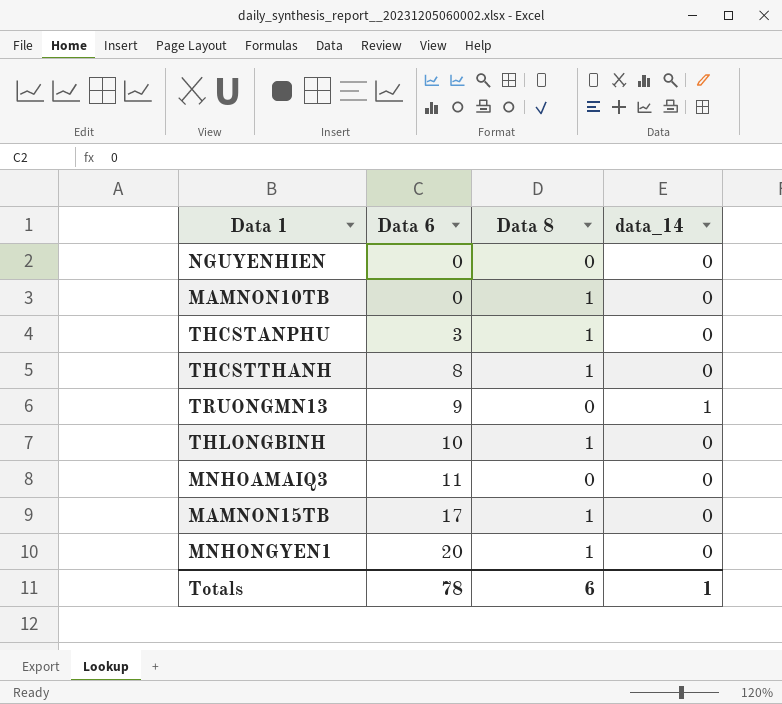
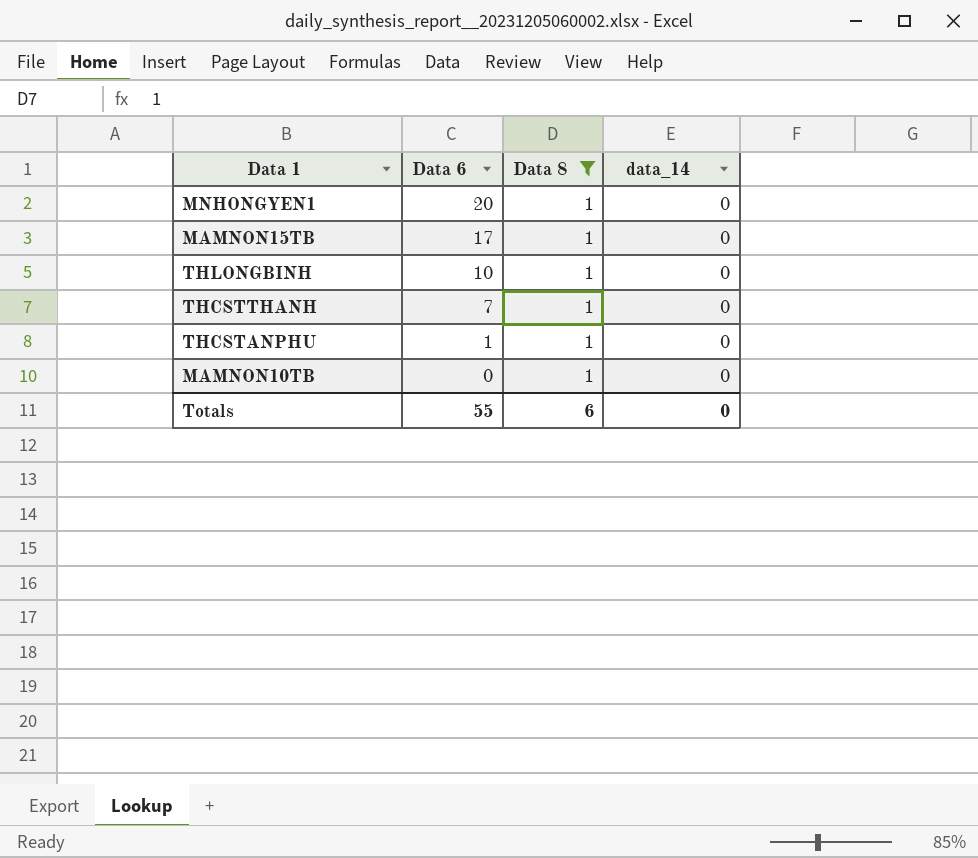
filter: none -> Data 8 = 1
row order: Data 6 ascending -> Data 6 descending
THCSTTHANH | Data 6: 8 -> 7
THCSTANPHU | Data 6: 3 -> 1
Totals | Data 6: 78 -> 55
Totals | data_14: 1 -> 0

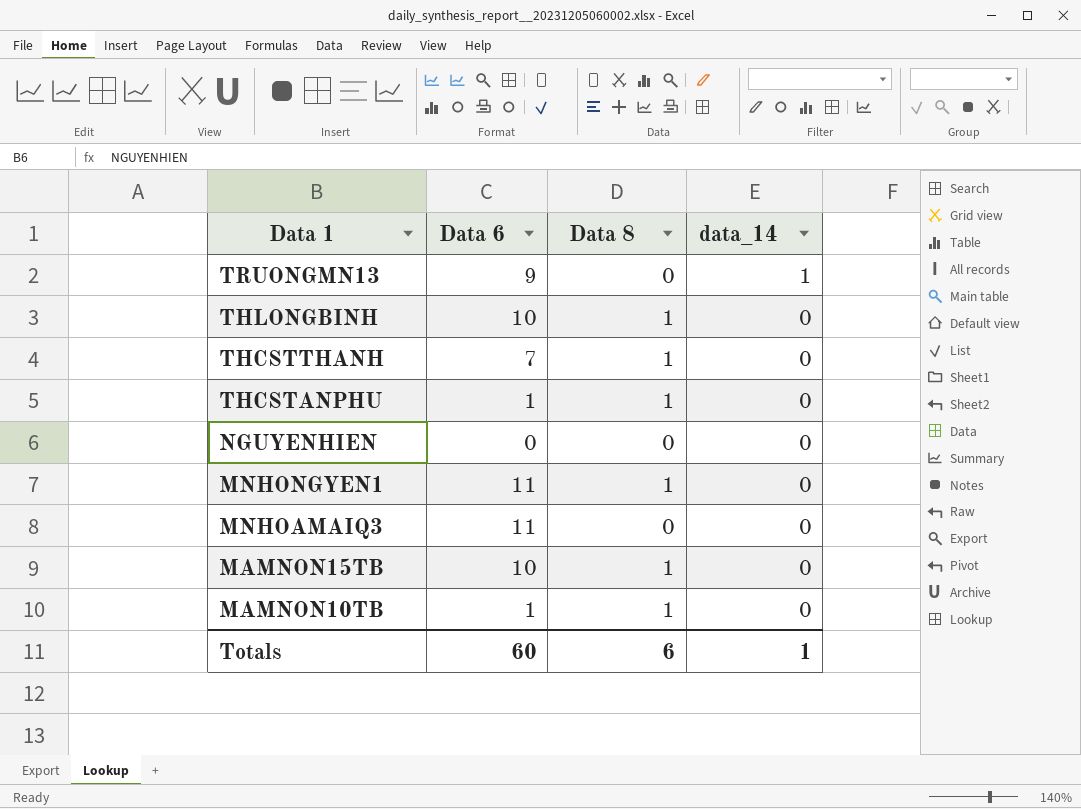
filter: Data 8 = 1 -> none
row order: Data 6 descending -> Data 1 descending
MNHONGYEN1 | Data 6: 20 -> 11
MAMNON15TB | Data 6: 17 -> 10
MAMNON10TB | Data 6: 0 -> 1
Totals | Data 6: 55 -> 60
Totals | data_14: 0 -> 1

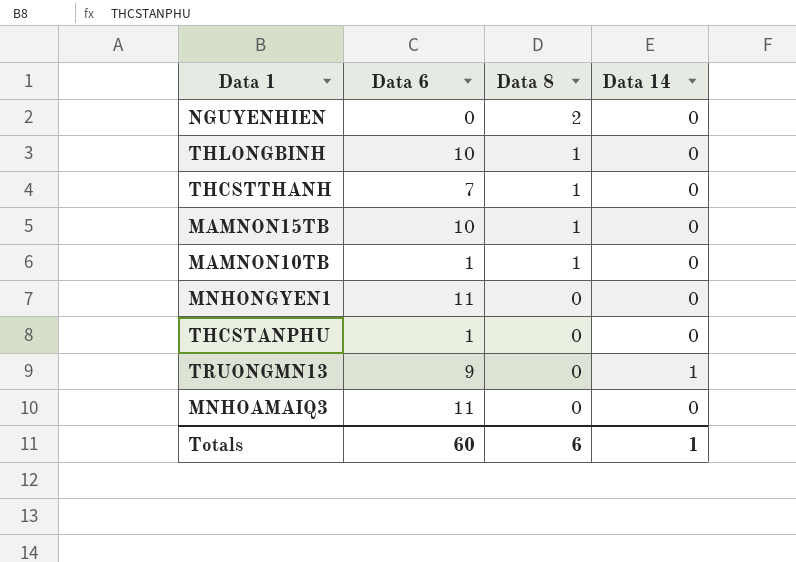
row order: Data 1 descending -> Data 8 descending
column name: data_14 -> Data 14
NGUYENHIEN | Data 8: 0 -> 2
MNHONGYEN1 | Data 8: 1 -> 0
THCSTANPHU | Data 8: 1 -> 0

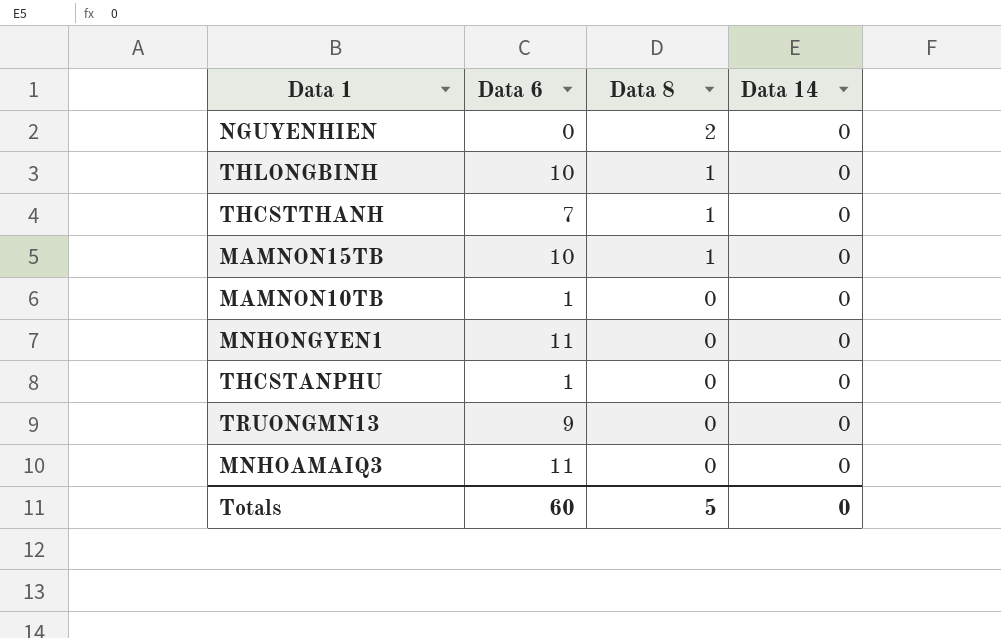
MAMNON10TB | Data 8: 1 -> 0
TRUONGMN13 | Data 14: 1 -> 0
Totals | Data 8: 6 -> 5
Totals | Data 14: 1 -> 0

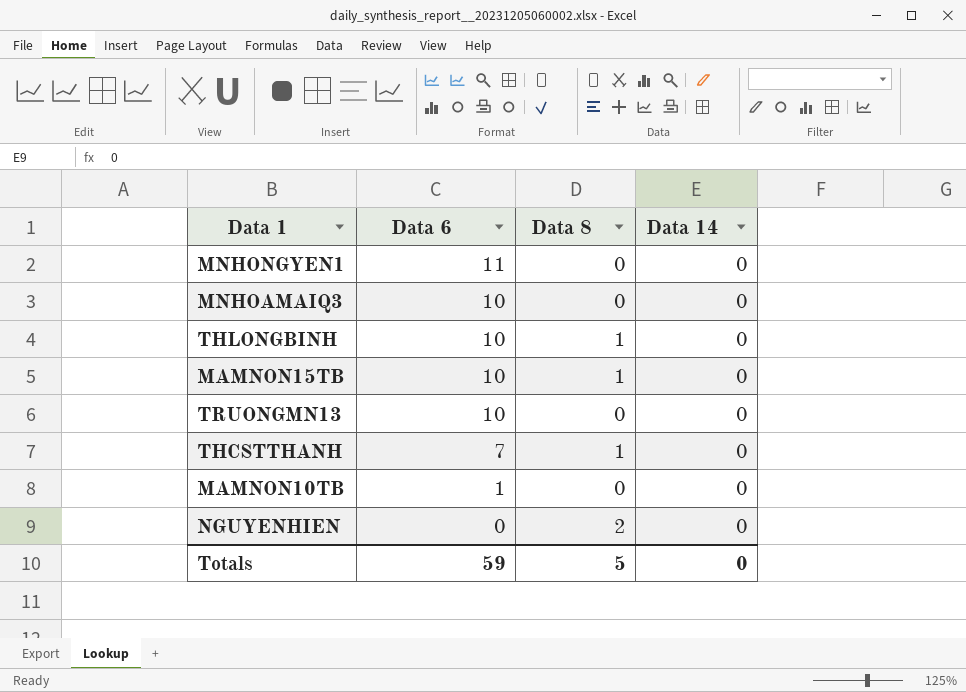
row order: Data 8 descending -> Data 6 descending
row THCSTANPHU: 1 | 0 | 0 -> none
MNHOAMAIQ3 | Data 6: 11 -> 10
TRUONGMN13 | Data 6: 9 -> 10
Totals | Data 6: 60 -> 59

